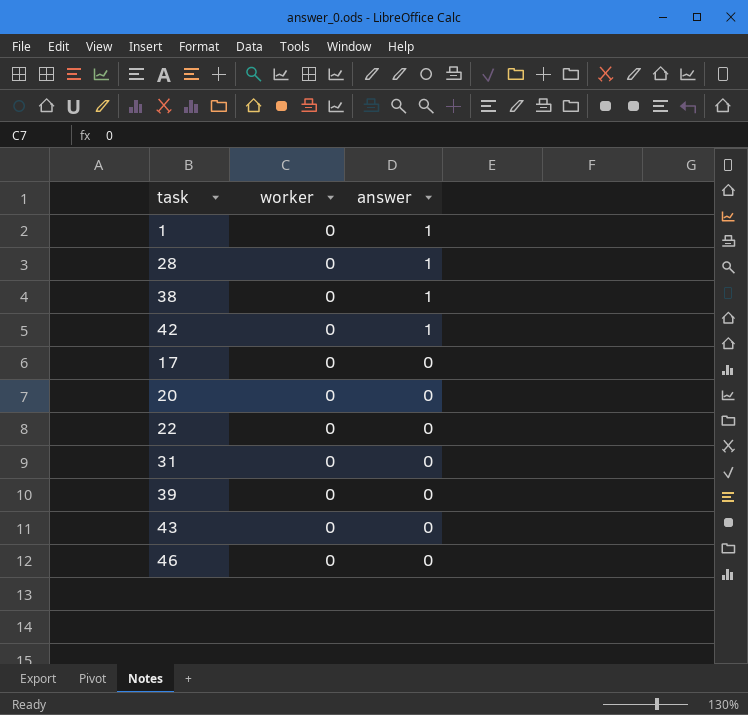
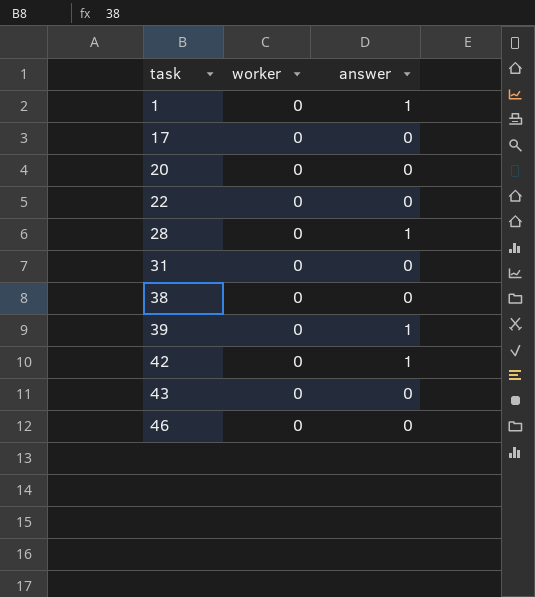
row order: answer descending -> task ascending
38 | answer: 1 -> 0
39 | answer: 0 -> 1

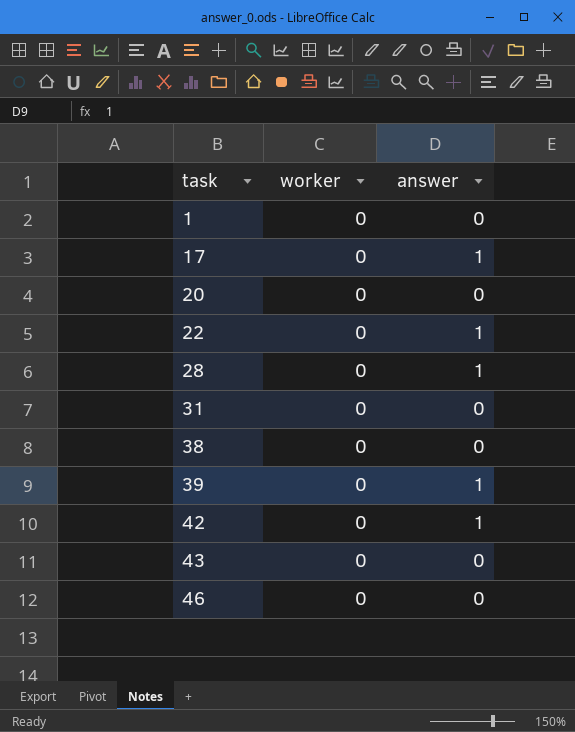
1 | answer: 1 -> 0
17 | answer: 0 -> 1
22 | answer: 0 -> 1

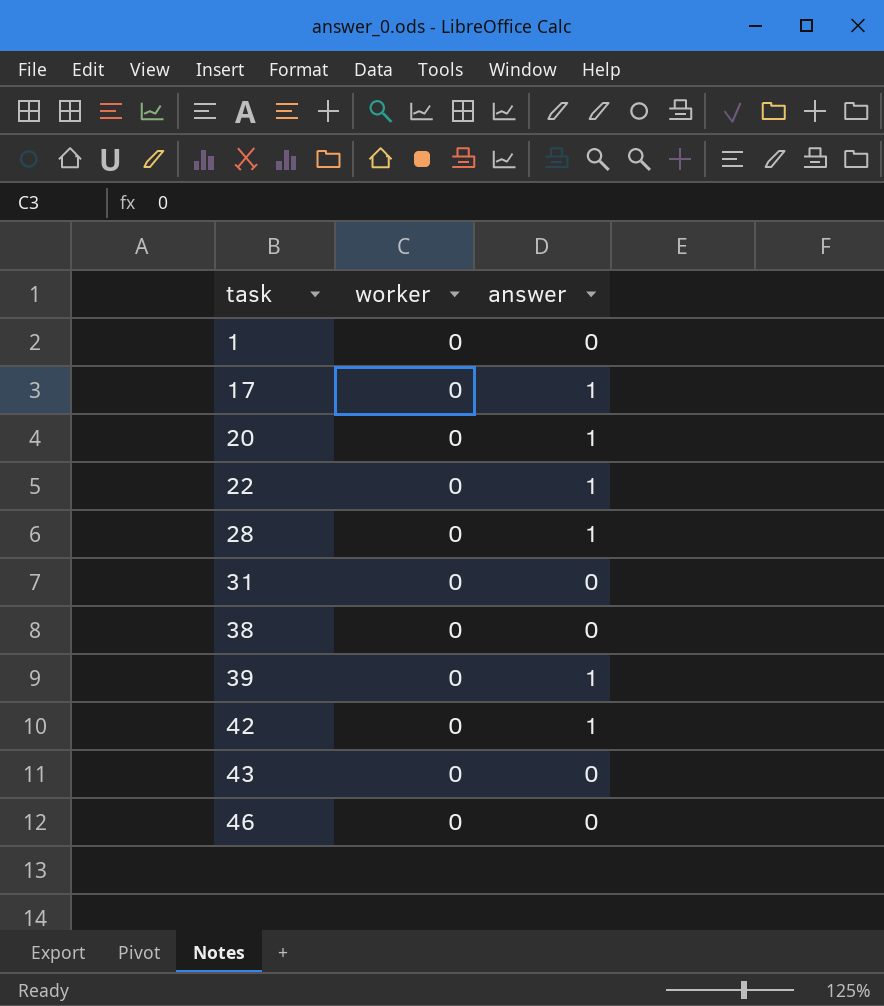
20 | answer: 0 -> 1

